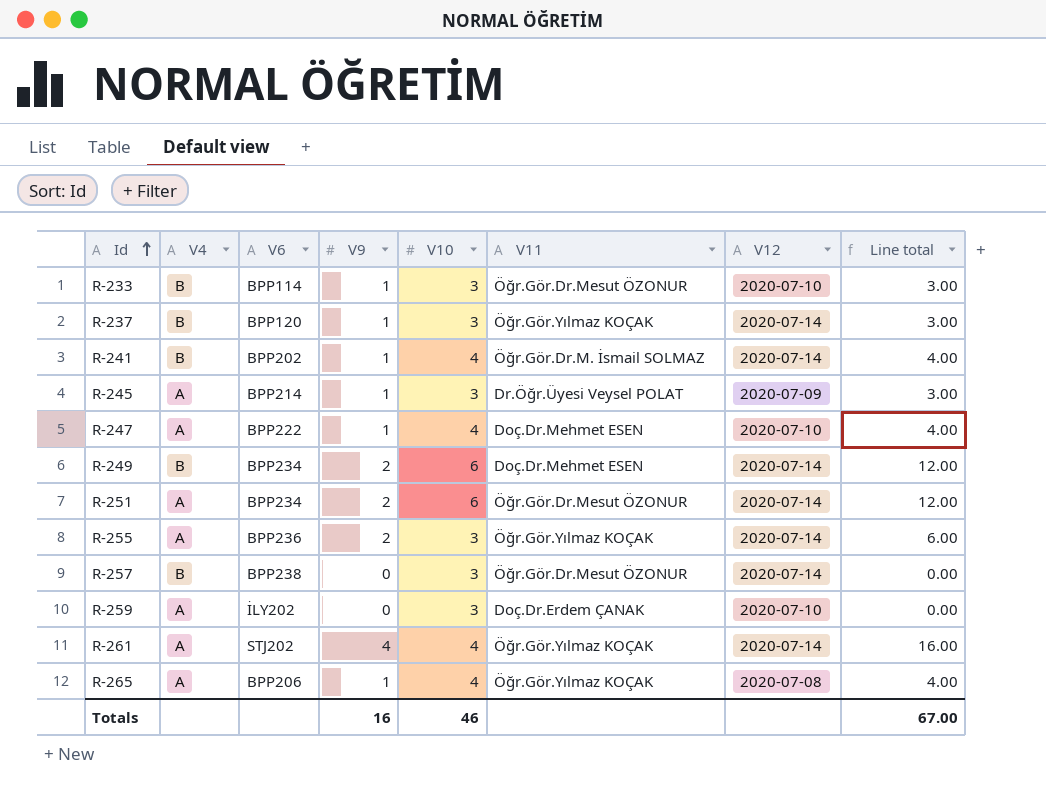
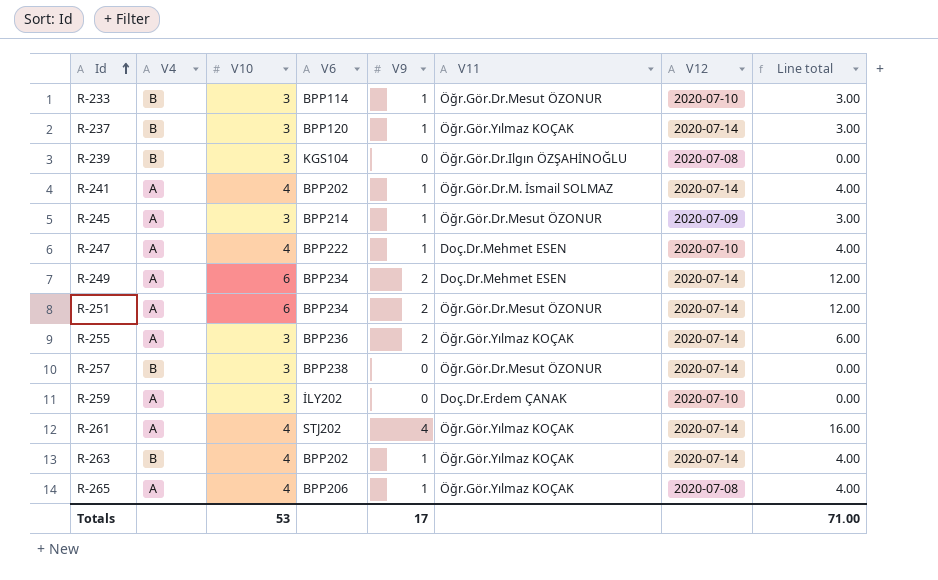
column V10 | position: 5 -> 3
row R-239: none -> B | 3 | KGS104 | 0 | Öğr.Gör.Dr.Ilgın ÖZŞAHİNOĞLU | 2020-07-08 | 0.00
R-241 | V4: B -> A
R-245 | V11: Dr.Öğr.Üyesi Veysel POLAT -> Öğr.Gör.Dr.Mesut ÖZONUR
R-249 | V4: B -> A
row R-263: none -> B | 4 | BPP202 | 1 | Öğr.Gör.Yılmaz KOÇAK | 2020-07-14 | 4.00
Totals | V10: 46 -> 53
Totals | V9: 16 -> 17
Totals | Line total: 67.00 -> 71.00

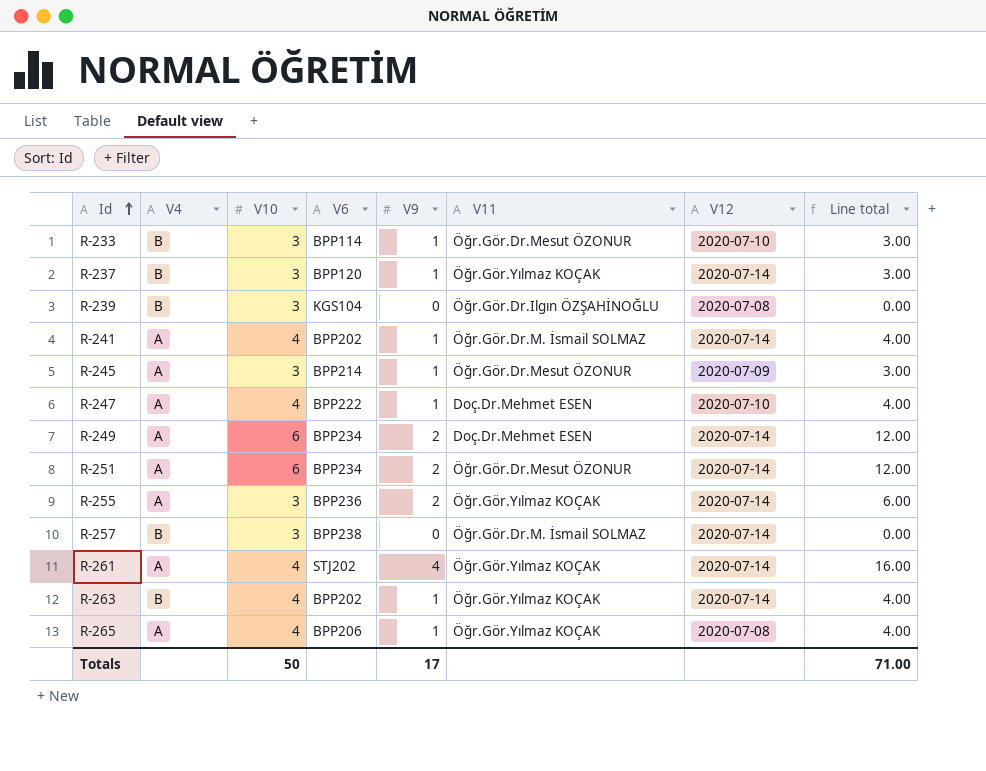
row R-259: A | 3 | İLY202 | 0 | Doç.Dr.Erdem ÇANAK | 2020-07-10 | 0.00 -> none
R-257 | V11: Öğr.Gör.Dr.Mesut ÖZONUR -> Öğr.Gör.Dr.M. İsmail SOLMAZ
Totals | V10: 53 -> 50

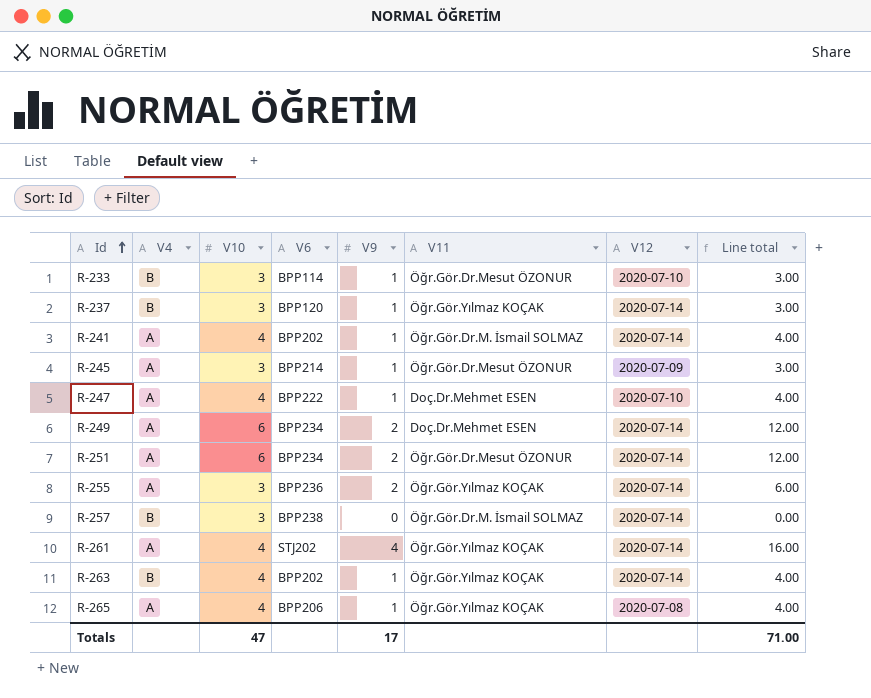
row R-239: B | 3 | KGS104 | 0 | Öğr.Gör.Dr.Ilgın ÖZŞAHİNOĞLU | 2020-07-08 | 0.00 -> none
Totals | V10: 50 -> 47

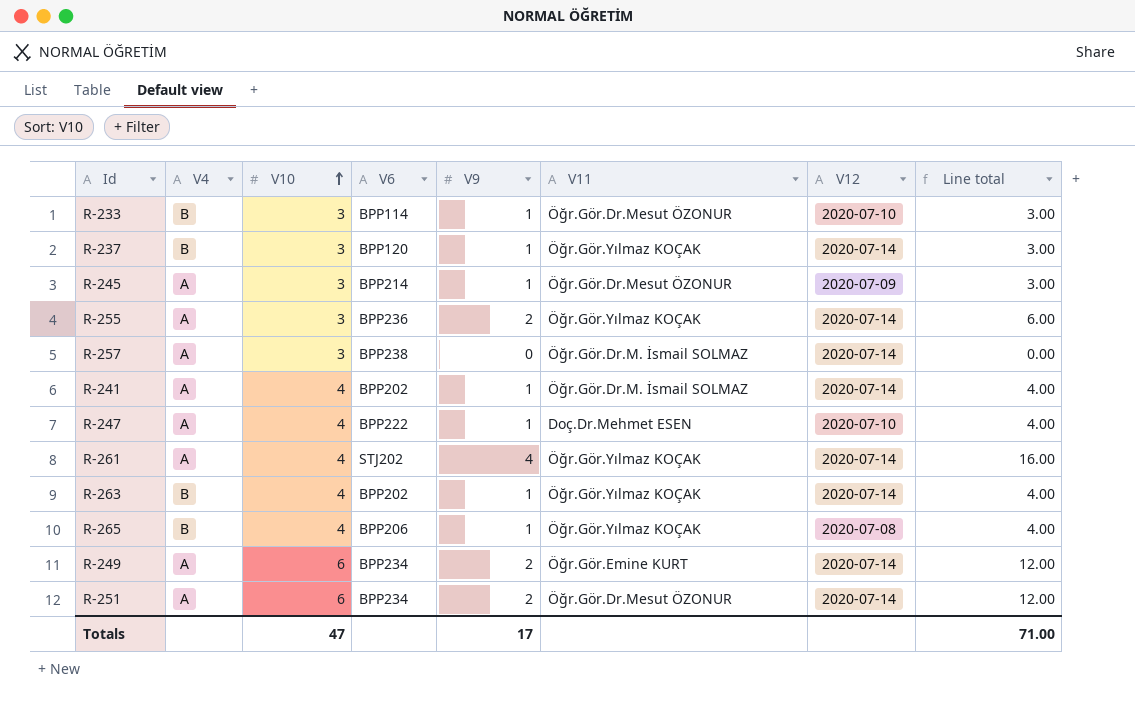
row order: Id ascending -> V10 ascending
R-257 | V4: B -> A
R-265 | V4: A -> B
R-249 | V11: Doç.Dr.Mehmet ESEN -> Öğr.Gör.Emine KURT

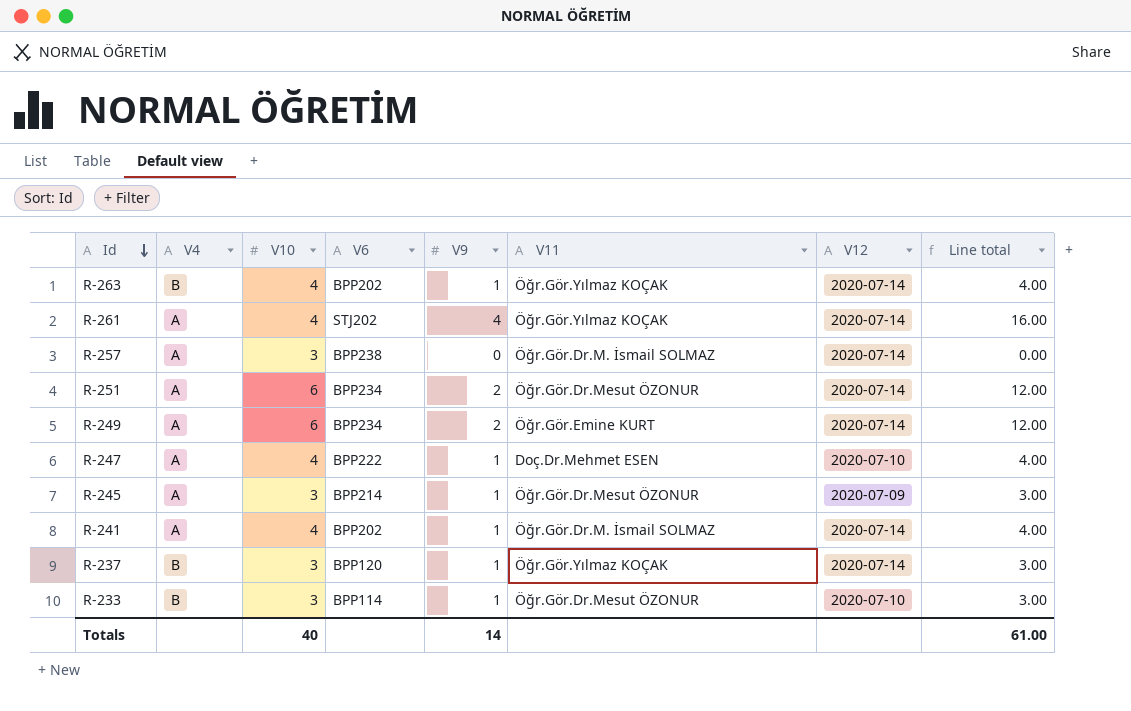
row order: V10 ascending -> Id descending
row R-255: A | 3 | BPP236 | 2 | Öğr.Gör.Yılmaz KOÇAK | 2020-07-14 | 6.00 -> none
row R-265: B | 4 | BPP206 | 1 | Öğr.Gör.Yılmaz KOÇAK | 2020-07-08 | 4.00 -> none
Totals | V10: 47 -> 40
Totals | V9: 17 -> 14
Totals | Line total: 71.00 -> 61.00

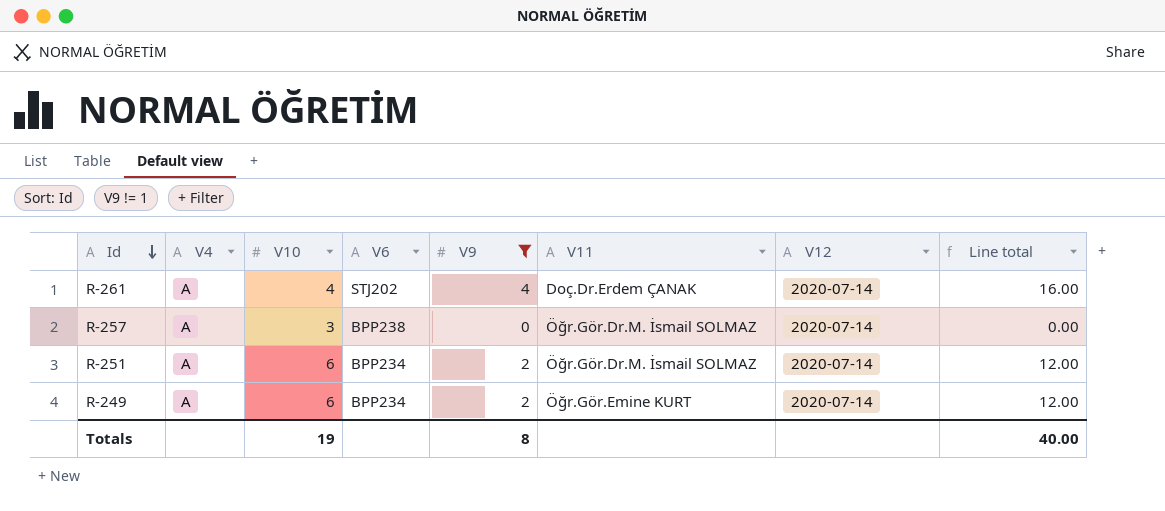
filter: none -> V9 != 1
R-261 | V11: Öğr.Gör.Yılmaz KOÇAK -> Doç.Dr.Erdem ÇANAK
R-251 | V11: Öğr.Gör.Dr.Mesut ÖZONUR -> Öğr.Gör.Dr.M. İsmail SOLMAZ
Totals | V10: 40 -> 19
Totals | V9: 14 -> 8
Totals | Line total: 61.00 -> 40.00

